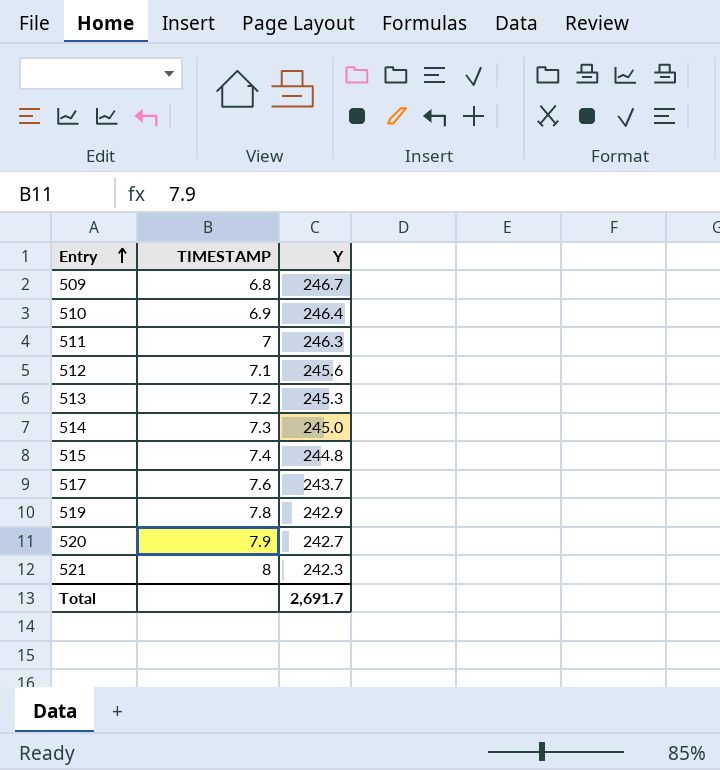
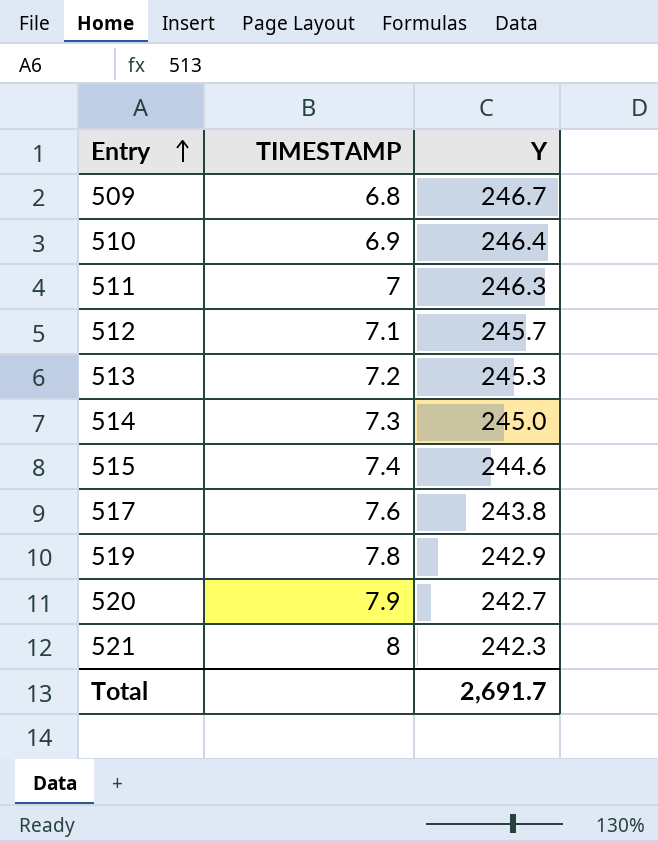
512 | Y: 245.6 -> 245.7
515 | Y: 244.8 -> 244.6
517 | Y: 243.7 -> 243.8

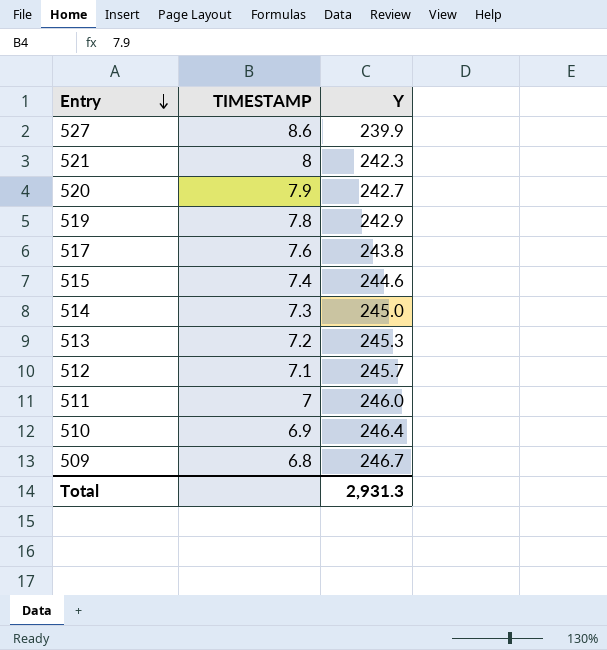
row order: Entry ascending -> Entry descending
row 527: none -> 8.6 | 239.9
511 | Y: 246.3 -> 246.0
Total | Y: 2,691.7 -> 2,931.3

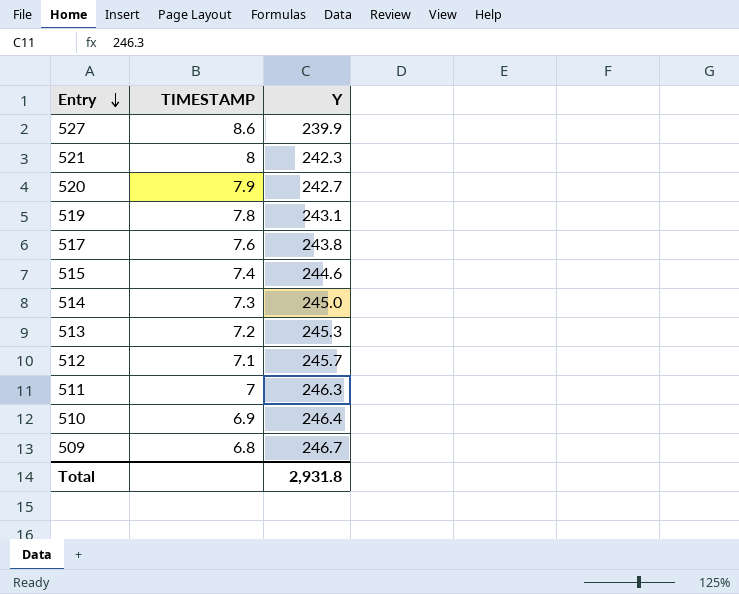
519 | Y: 242.9 -> 243.1
511 | Y: 246.0 -> 246.3
Total | Y: 2,931.3 -> 2,931.8

